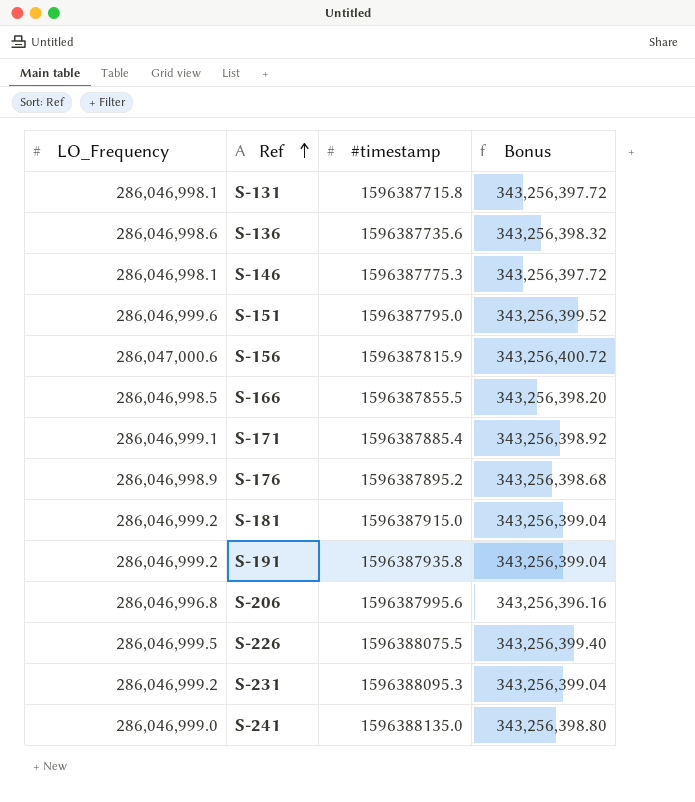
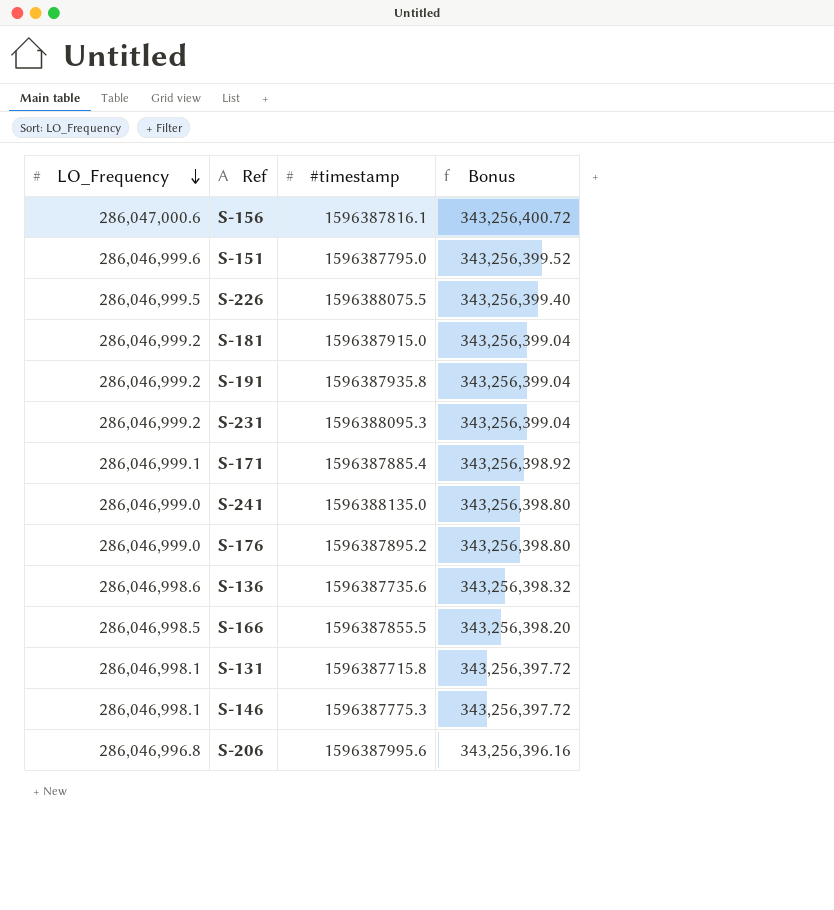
row order: Ref ascending -> LO_Frequency descending
S-156 | #timestamp: 1596387815.9 -> 1596387816.1
S-176 | LO_Frequency: 286,046,998.9 -> 286,046,999.0
S-176 | Bonus: 343,256,398.68 -> 343,256,398.80

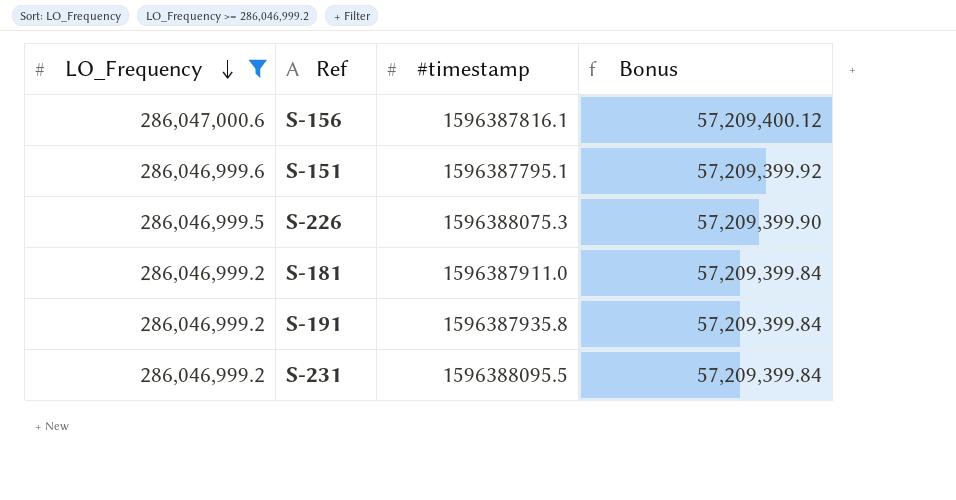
filter: none -> LO_Frequency >= 286,046,999.2
column Bonus | formula: [LO_Frequency] * 1.2 -> [LO_Frequency] * 0.2
S-151 | #timestamp: 1596387795.0 -> 1596387795.1
S-226 | #timestamp: 1596388075.5 -> 1596388075.3
S-181 | #timestamp: 1596387915.0 -> 1596387911.0
S-231 | #timestamp: 1596388095.3 -> 1596388095.5

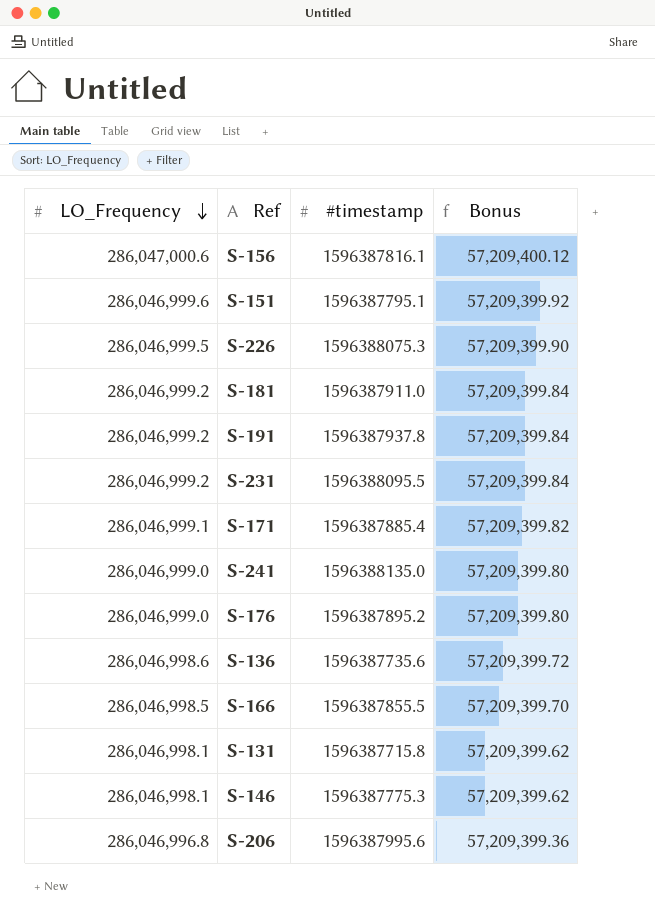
filter: LO_Frequency >= 286,046,999.2 -> none
S-191 | #timestamp: 1596387935.8 -> 1596387937.8

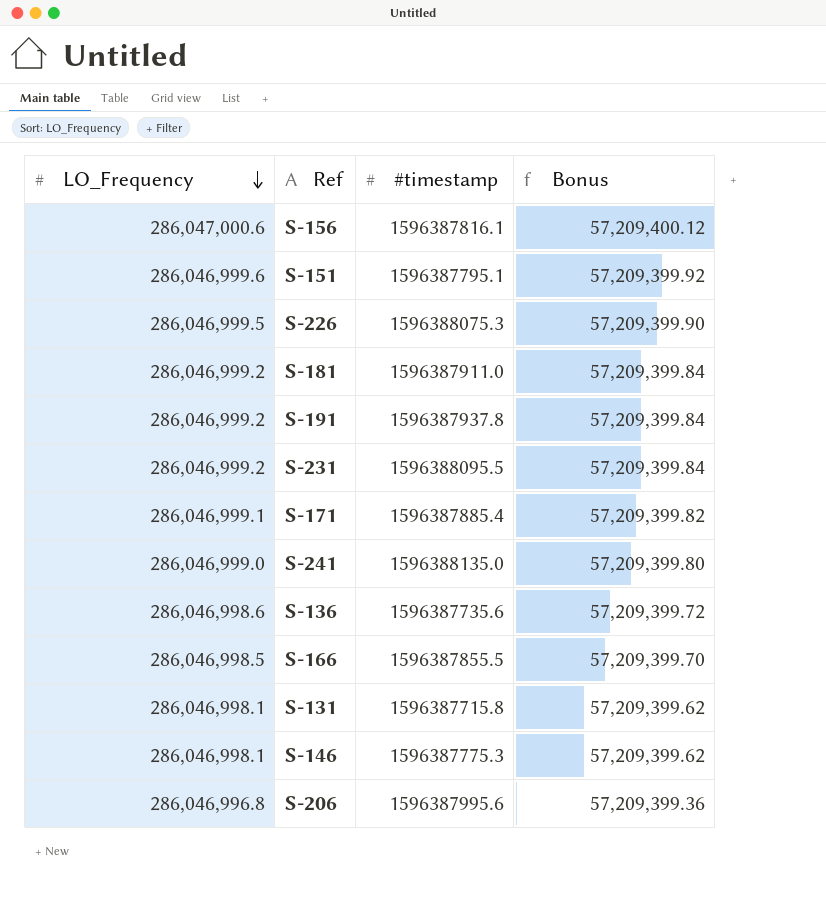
row S-176: 286,046,999.0 | 1596387895.2 | 57,209,399.80 -> none

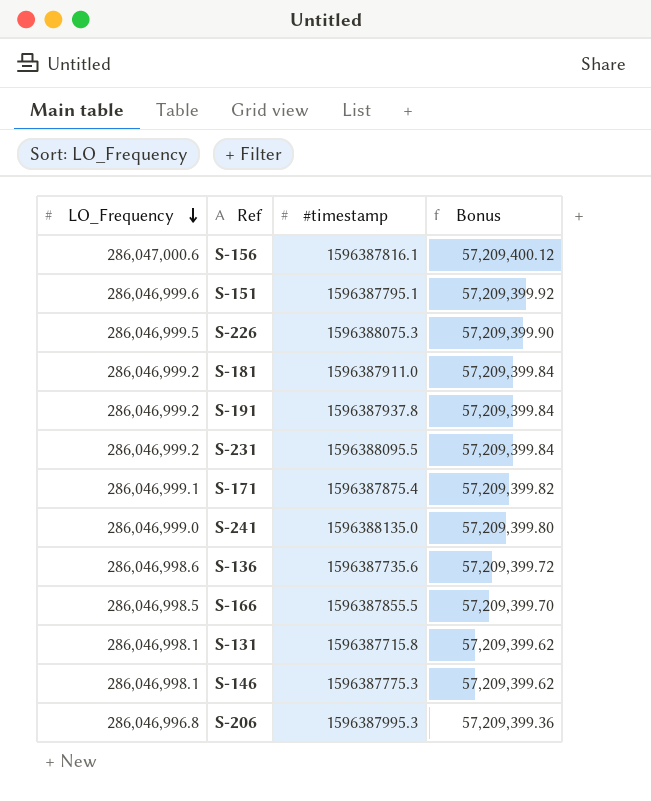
S-171 | #timestamp: 1596387885.4 -> 1596387875.4
S-206 | #timestamp: 1596387995.6 -> 1596387995.3

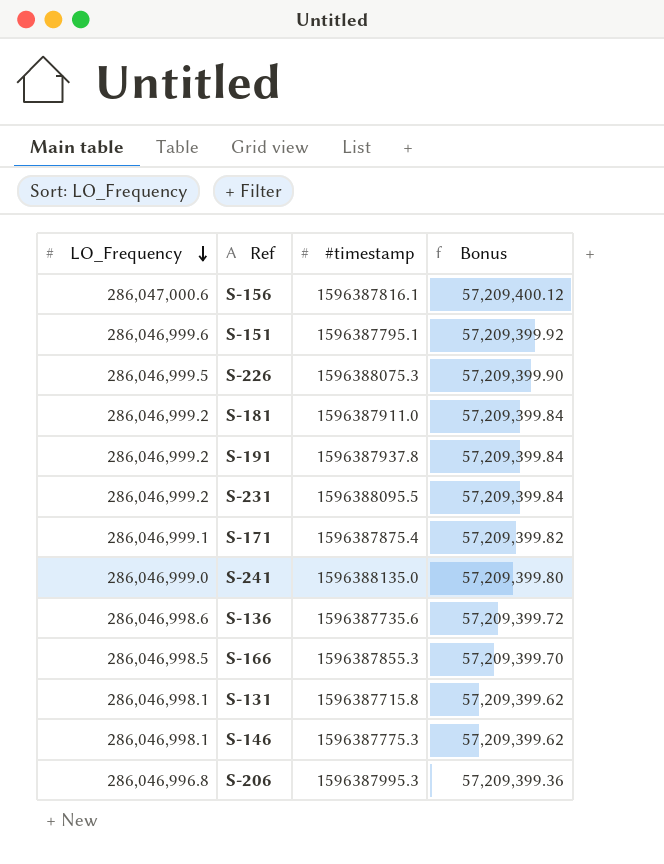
S-166 | #timestamp: 1596387855.5 -> 1596387855.3

